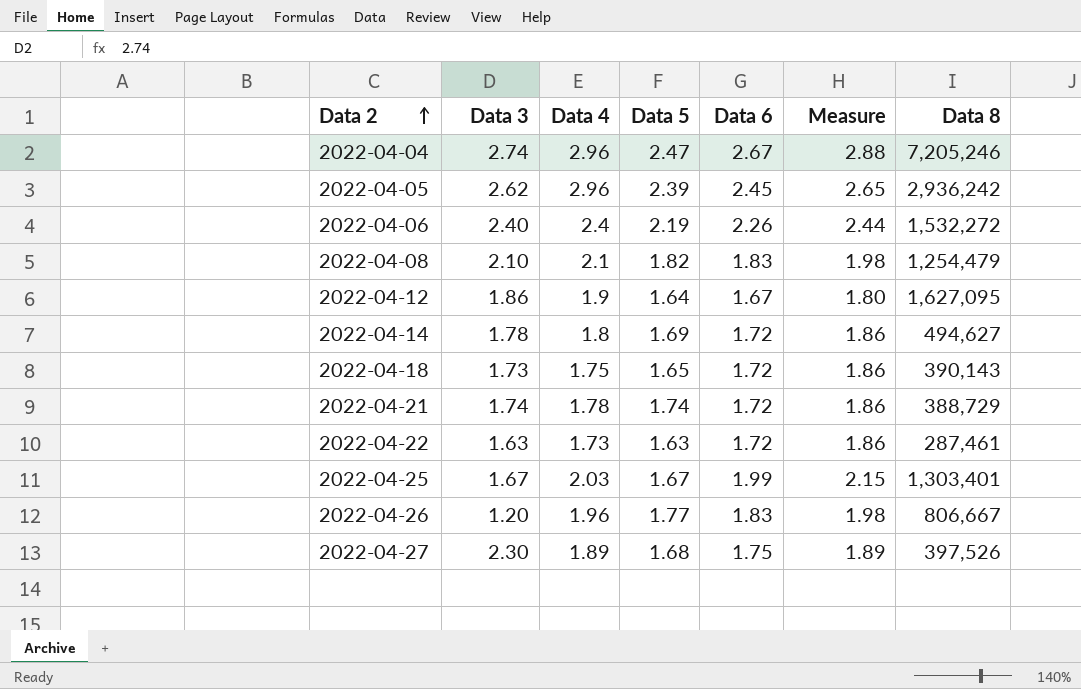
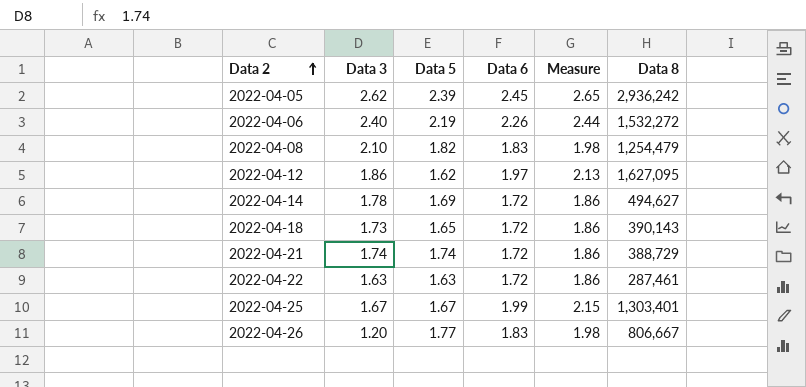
column Data 4 | position: 3 -> none
row 2022-04-04: 2.74 | 2.96 | 2.47 | 2.67 | 2.88 | 7,205,246 -> none
row 2022-04-27: 2.30 | 1.89 | 1.68 | 1.75 | 1.89 | 397,526 -> none
2022-04-12 | Data 5: 1.64 -> 1.62
2022-04-12 | Data 6: 1.67 -> 1.97
2022-04-12 | Measure: 1.80 -> 2.13

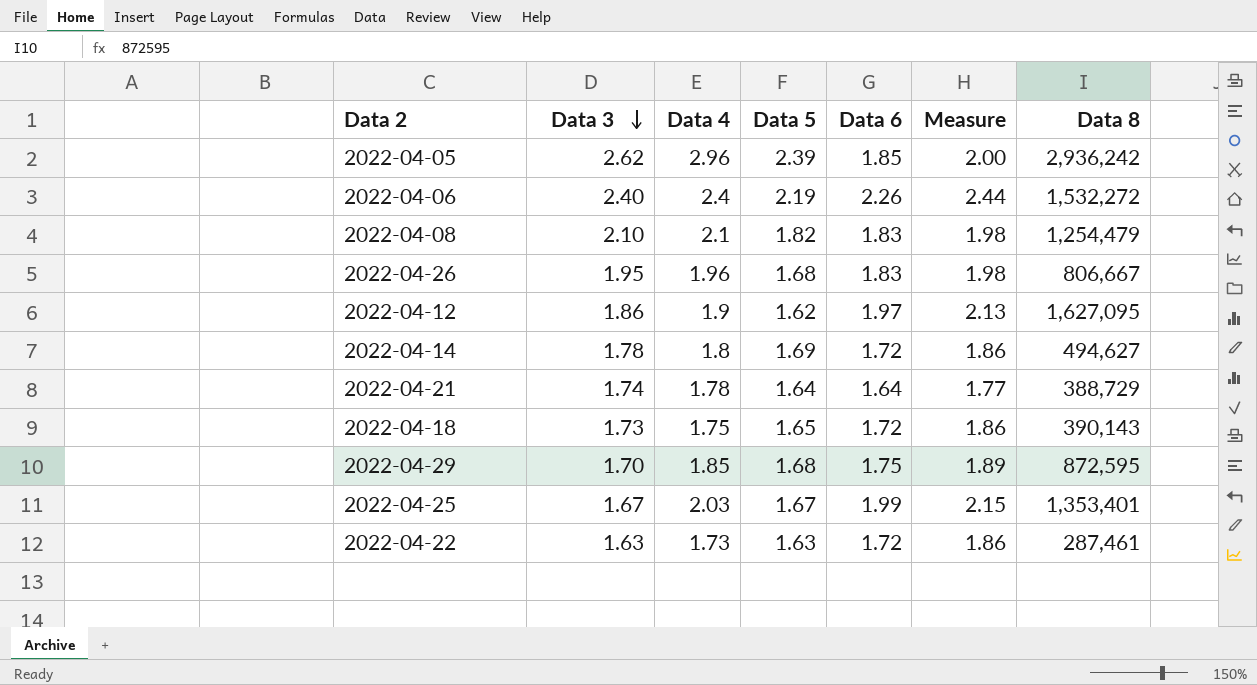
row order: Data 2 ascending -> Data 3 descending
column Data 4 | position: none -> 3
2022-04-05 | Data 6: 2.45 -> 1.85
2022-04-05 | Measure: 2.65 -> 2.00
2022-04-26 | Data 3: 1.20 -> 1.95
2022-04-26 | Data 5: 1.77 -> 1.68
2022-04-21 | Data 5: 1.74 -> 1.64
2022-04-21 | Data 6: 1.72 -> 1.64
2022-04-21 | Measure: 1.86 -> 1.77
row 2022-04-29: none -> 1.70 | 1.85 | 1.68 | 1.75 | 1.89 | 872,595
2022-04-25 | Data 8: 1,303,401 -> 1,353,401

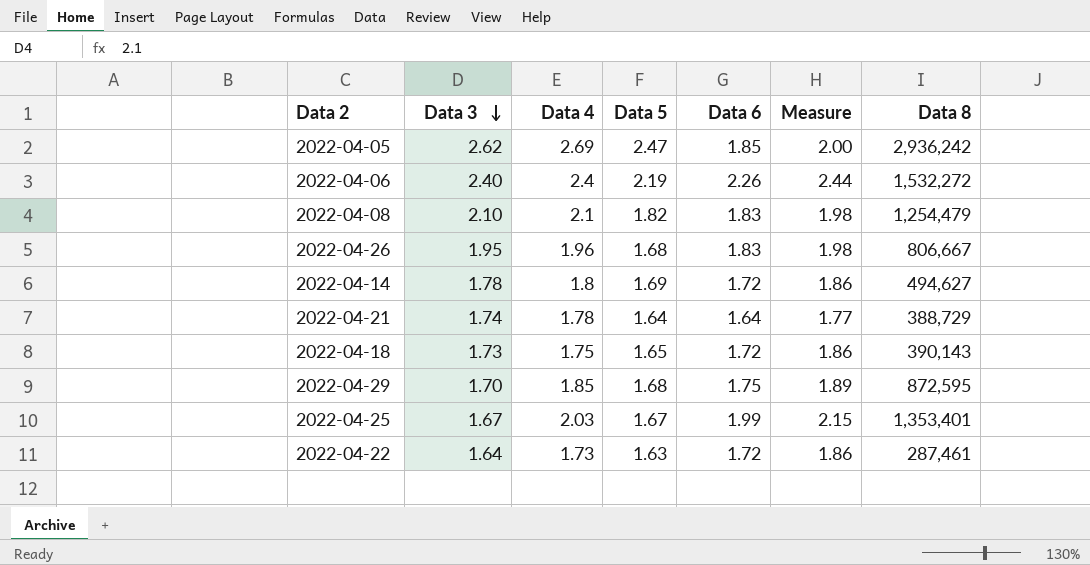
row 2022-04-12: 1.86 | 1.9 | 1.62 | 1.97 | 2.13 | 1,627,095 -> none
2022-04-05 | Data 4: 2.96 -> 2.69
2022-04-05 | Data 5: 2.39 -> 2.47
2022-04-22 | Data 3: 1.63 -> 1.64

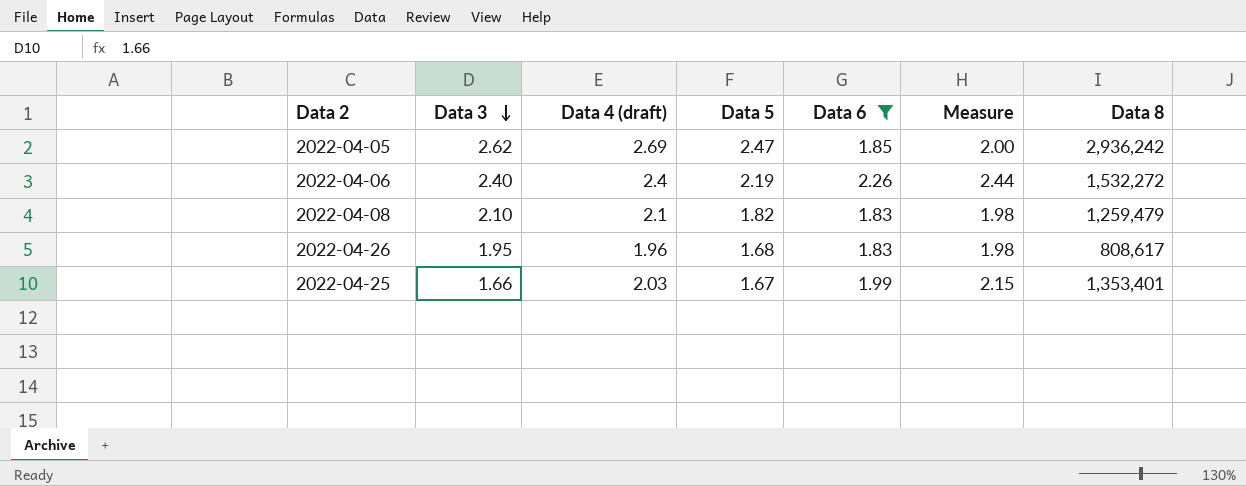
filter: none -> Data 6 >= 1.83
column name: Data 4 -> Data 4 (draft)
2022-04-08 | Data 8: 1,254,479 -> 1,259,479
2022-04-26 | Data 8: 806,667 -> 808,617
2022-04-25 | Data 3: 1.67 -> 1.66

